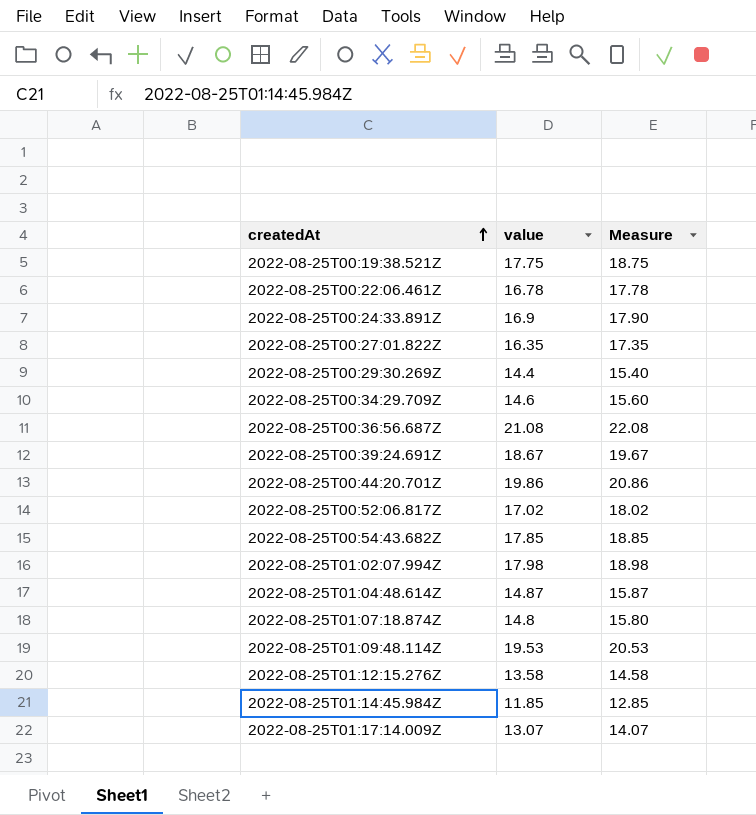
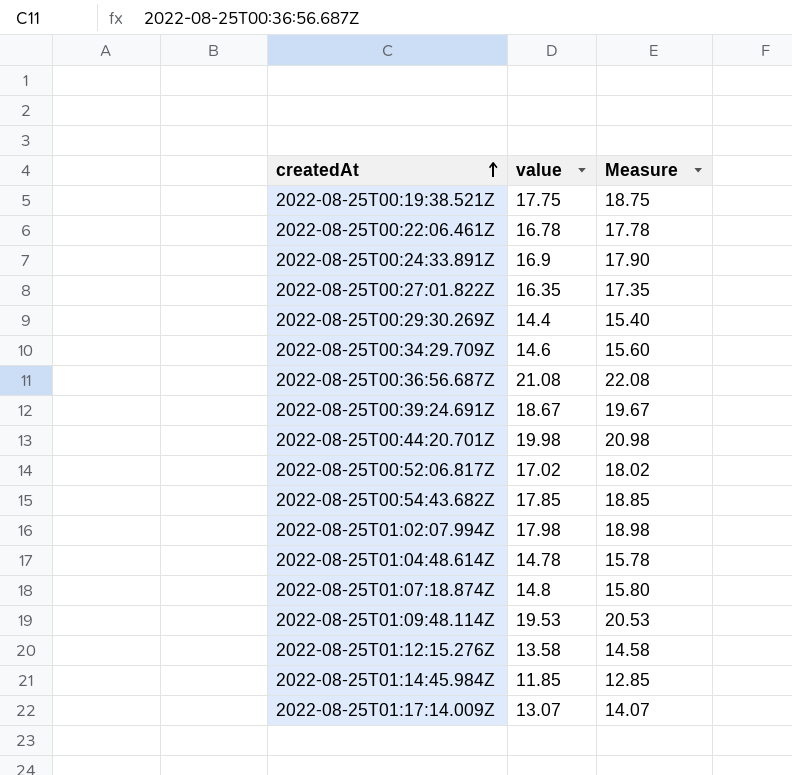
2022-08-25T00:44:20.701Z | value: 19.86 -> 19.98
2022-08-25T00:44:20.701Z | Measure: 20.86 -> 20.98
2022-08-25T01:04:48.614Z | value: 14.87 -> 14.78
2022-08-25T01:04:48.614Z | Measure: 15.87 -> 15.78

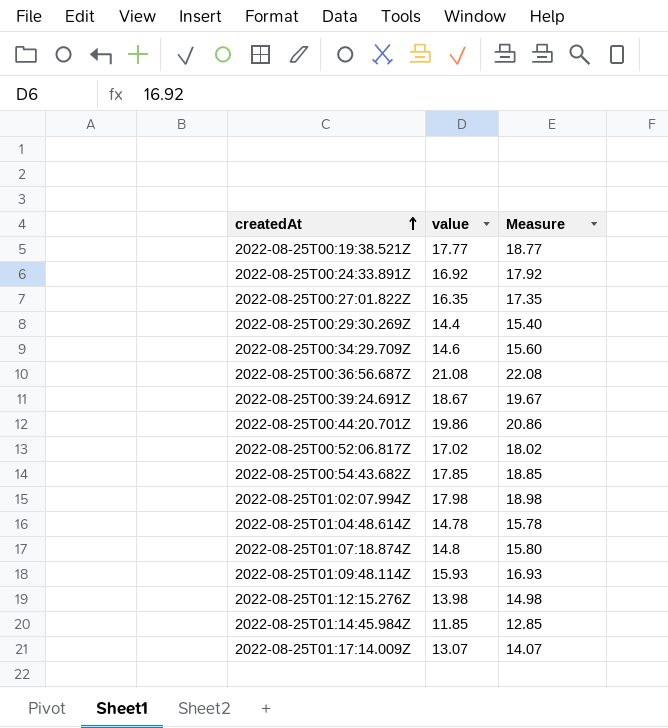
row 2022-08-25T00:22:06.461Z: 16.78 | 17.78 -> none
2022-08-25T00:19:38.521Z | value: 17.75 -> 17.77
2022-08-25T00:19:38.521Z | Measure: 18.75 -> 18.77
2022-08-25T00:24:33.891Z | value: 16.9 -> 16.92
2022-08-25T00:24:33.891Z | Measure: 17.90 -> 17.92
2022-08-25T00:44:20.701Z | value: 19.98 -> 19.86
2022-08-25T00:44:20.701Z | Measure: 20.98 -> 20.86
2022-08-25T01:09:48.114Z | value: 19.53 -> 15.93
2022-08-25T01:09:48.114Z | Measure: 20.53 -> 16.93
2022-08-25T01:12:15.276Z | value: 13.58 -> 13.98
2022-08-25T01:12:15.276Z | Measure: 14.58 -> 14.98

